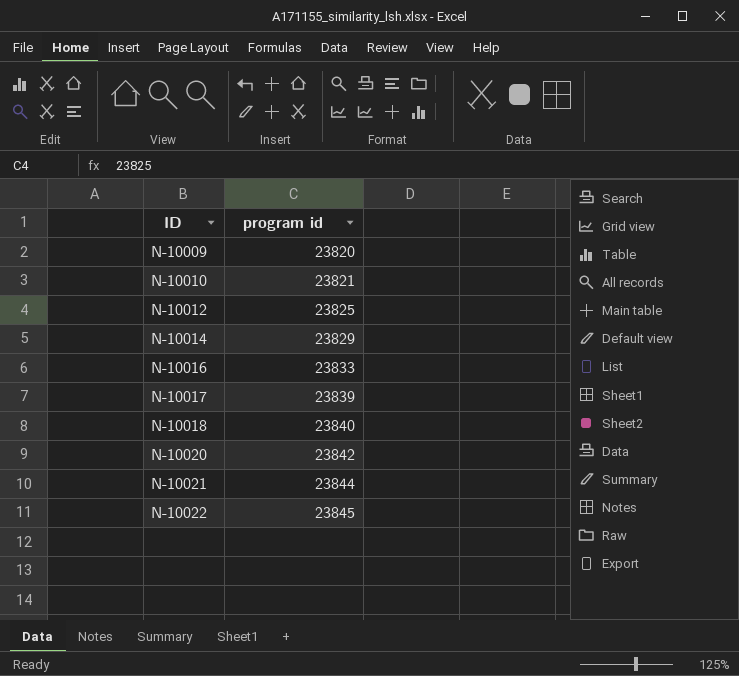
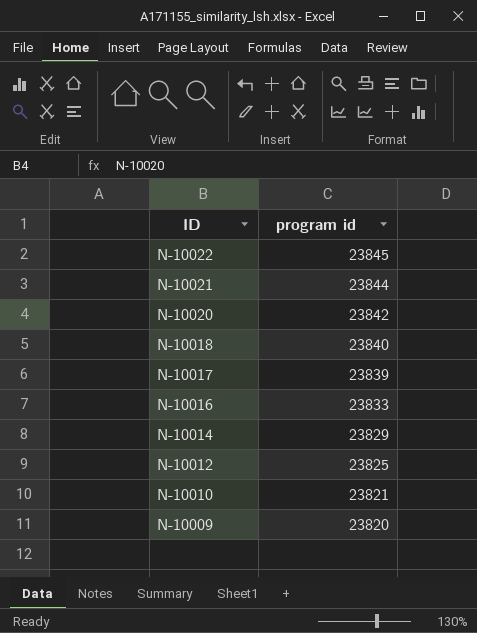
row order: ID ascending -> ID descending

